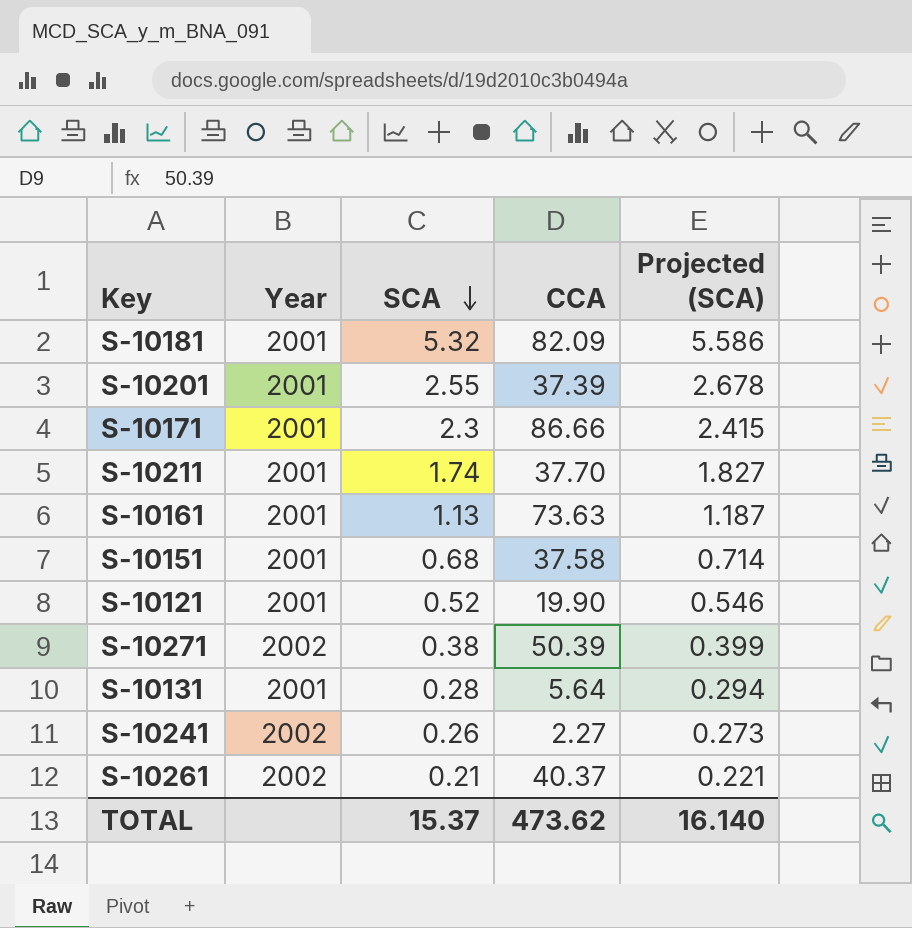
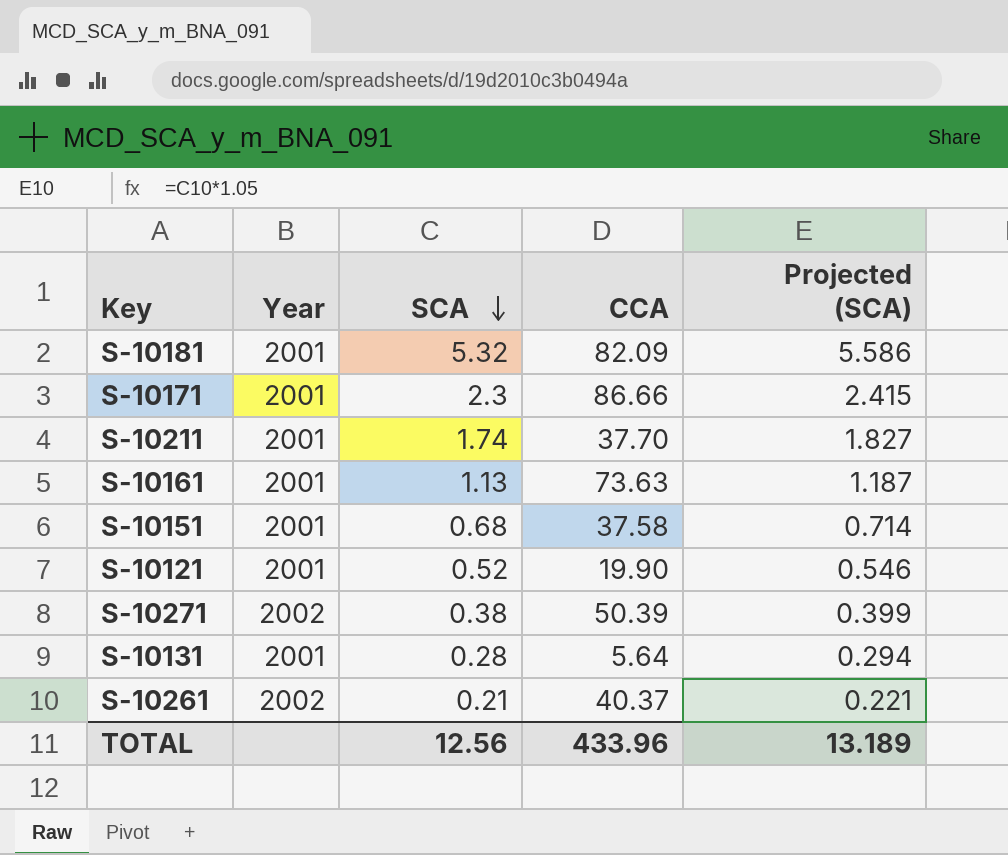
row S-10201: 2001 | 2.55 | 37.39 | 2.678 -> none
row S-10241: 2002 | 0.26 | 2.27 | 0.273 -> none
TOTAL | SCA: 15.37 -> 12.56
TOTAL | CCA: 473.62 -> 433.96
TOTAL | Projected (SCA): 16.140 -> 13.189

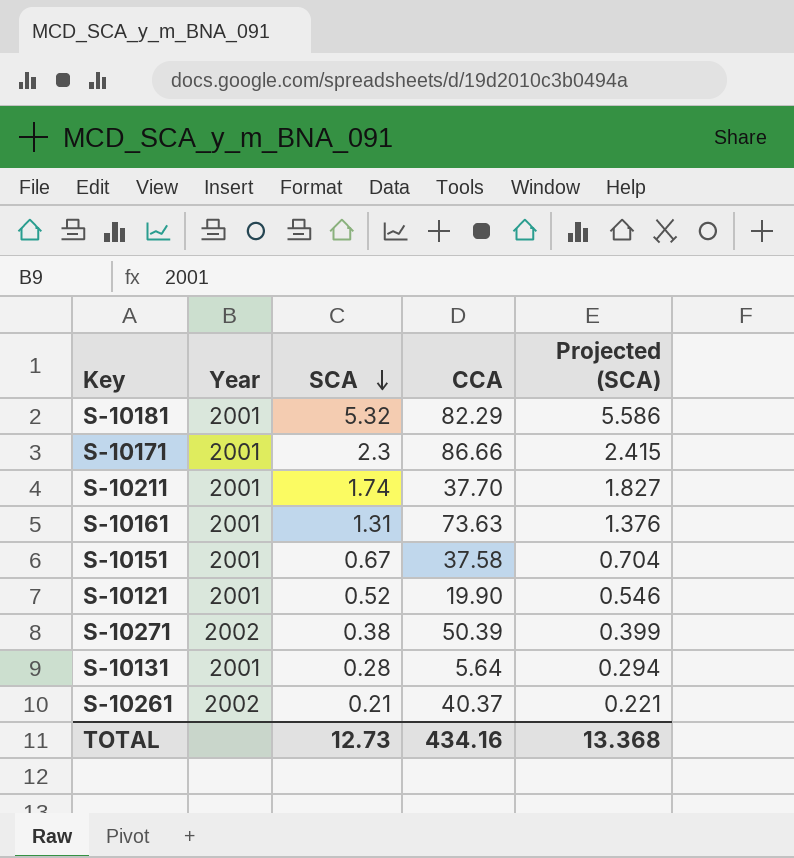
S-10181 | CCA: 82.09 -> 82.29
S-10161 | SCA: 1.13 -> 1.31
S-10161 | Projected (SCA): 1.187 -> 1.376
S-10151 | SCA: 0.68 -> 0.67
S-10151 | Projected (SCA): 0.714 -> 0.704
TOTAL | SCA: 12.56 -> 12.73
TOTAL | CCA: 433.96 -> 434.16
TOTAL | Projected (SCA): 13.189 -> 13.368

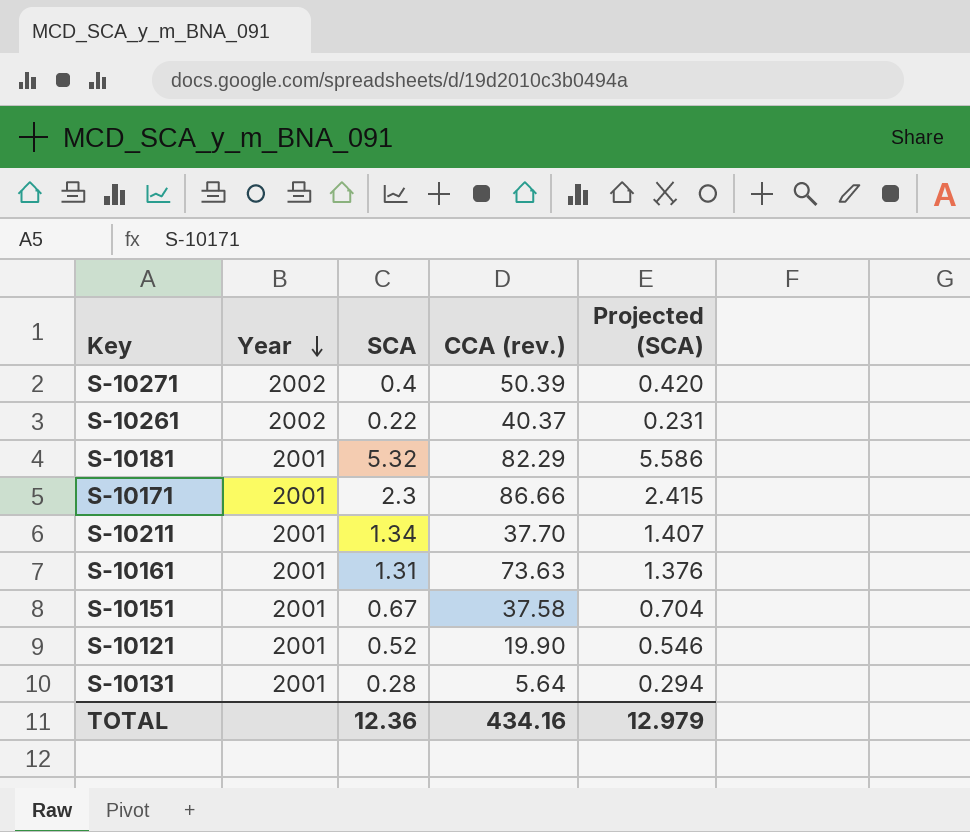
row order: SCA descending -> Year descending
column name: CCA -> CCA (rev.)
S-10271 | SCA: 0.38 -> 0.4
S-10271 | Projected (SCA): 0.399 -> 0.420
S-10261 | SCA: 0.21 -> 0.22
S-10261 | Projected (SCA): 0.221 -> 0.231
S-10211 | SCA: 1.74 -> 1.34
S-10211 | Projected (SCA): 1.827 -> 1.407
TOTAL | SCA: 12.73 -> 12.36
TOTAL | Projected (SCA): 13.368 -> 12.979

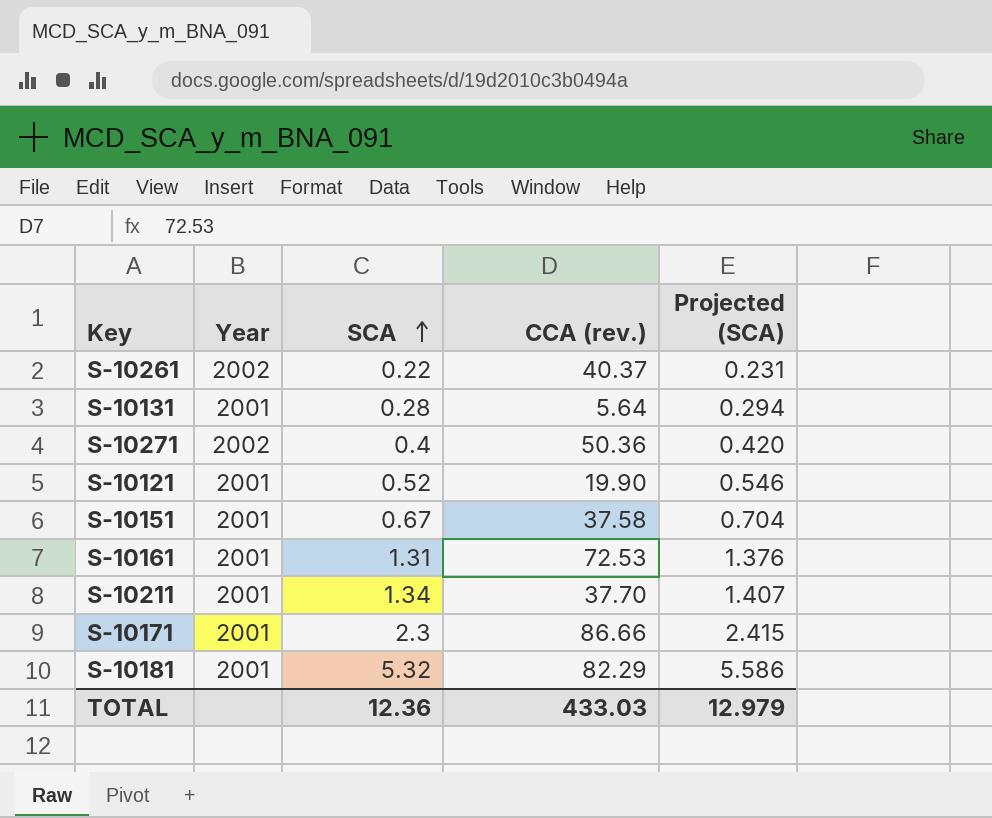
row order: Year descending -> SCA ascending
S-10271 | CCA (rev.): 50.39 -> 50.36
S-10161 | CCA (rev.): 73.63 -> 72.53
TOTAL | CCA (rev.): 434.16 -> 433.03

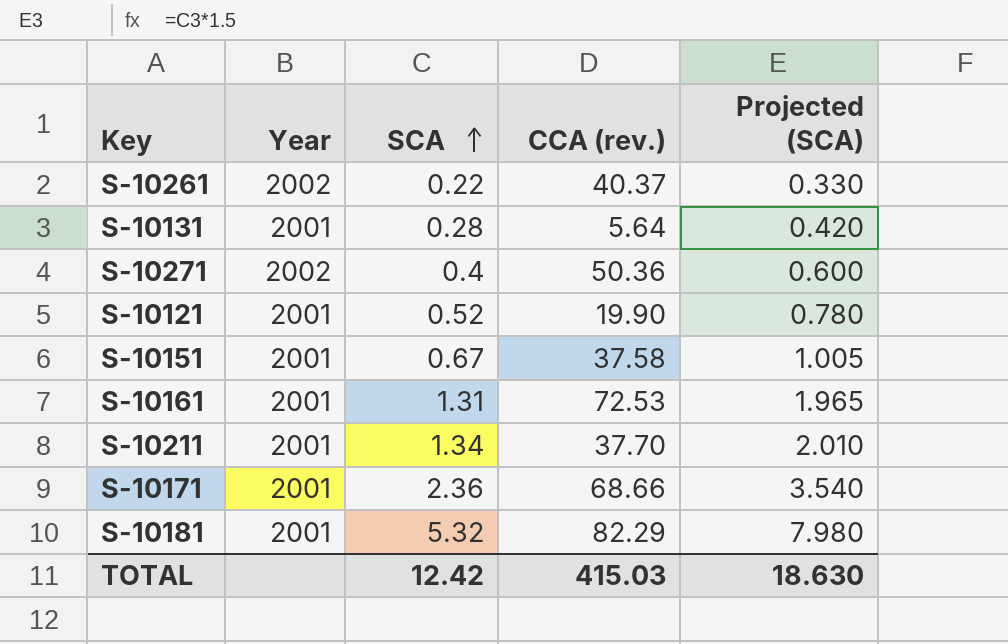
column Projected (SCA) | formula: [SCA] * 1.05 -> [SCA] * 1.5
S-10171 | SCA: 2.3 -> 2.36
S-10171 | CCA (rev.): 86.66 -> 68.66
TOTAL | SCA: 12.36 -> 12.42
TOTAL | CCA (rev.): 433.03 -> 415.03
TOTAL | Projected (SCA): 12.979 -> 18.630

